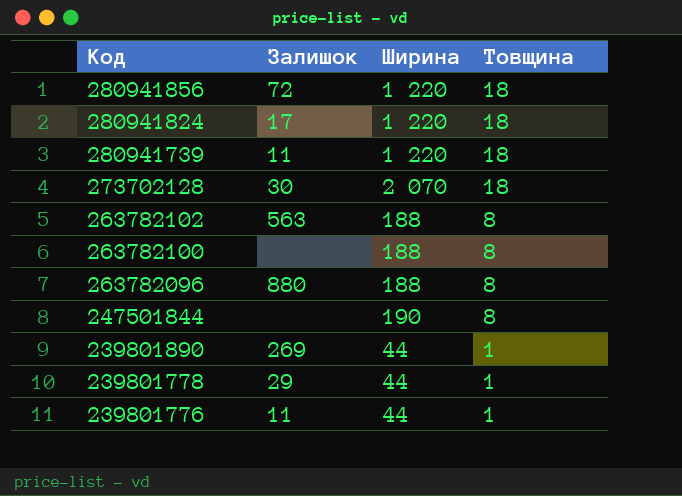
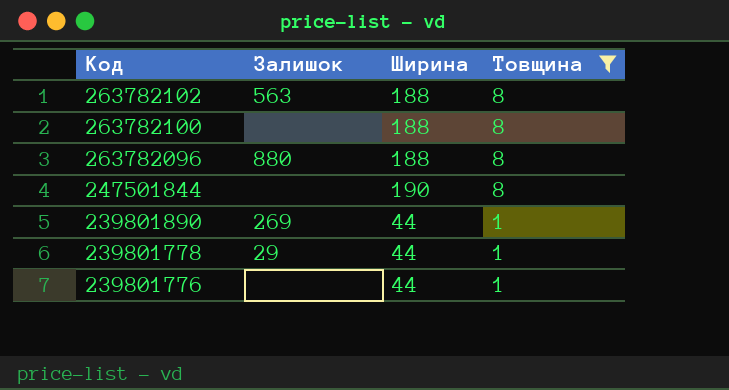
filter: none -> Товщина != 18
239801776 | Залишок: 11 -> none

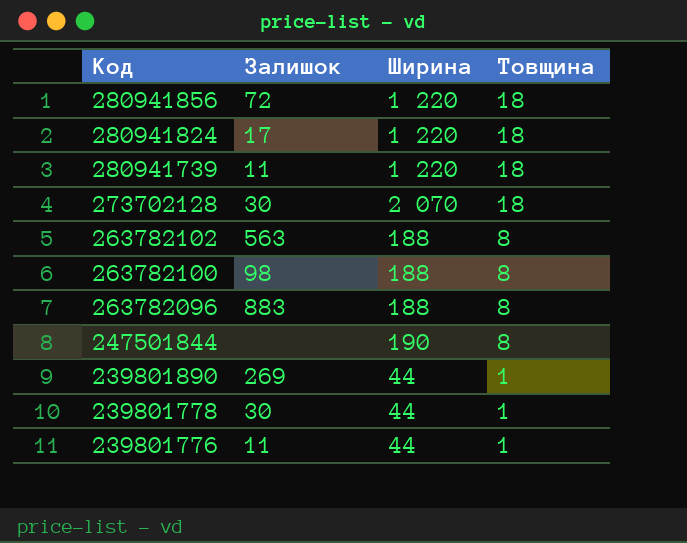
filter: Товщина != 18 -> none
263782100 | Залишок: none -> 98
263782096 | Залишок: 880 -> 883
239801778 | Залишок: 29 -> 30
239801776 | Залишок: none -> 11

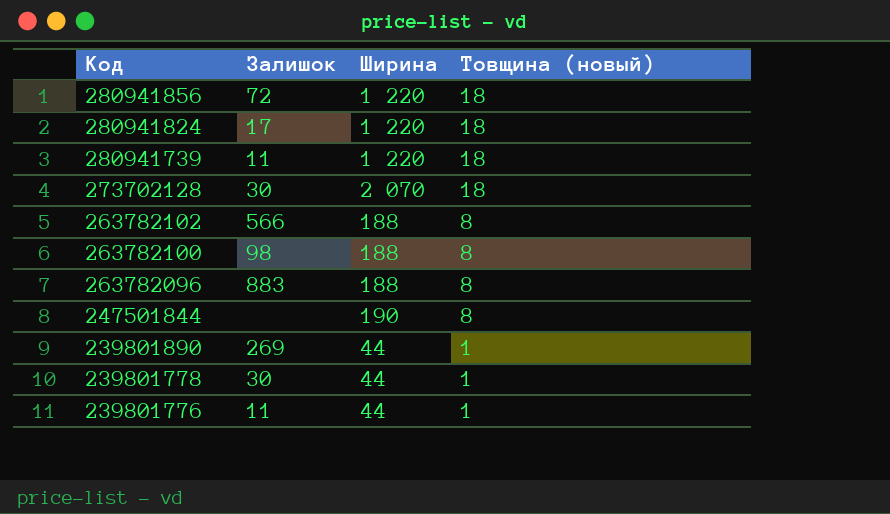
column name: Товщина -> Товщина (новый)
263782102 | Залишок: 563 -> 566

